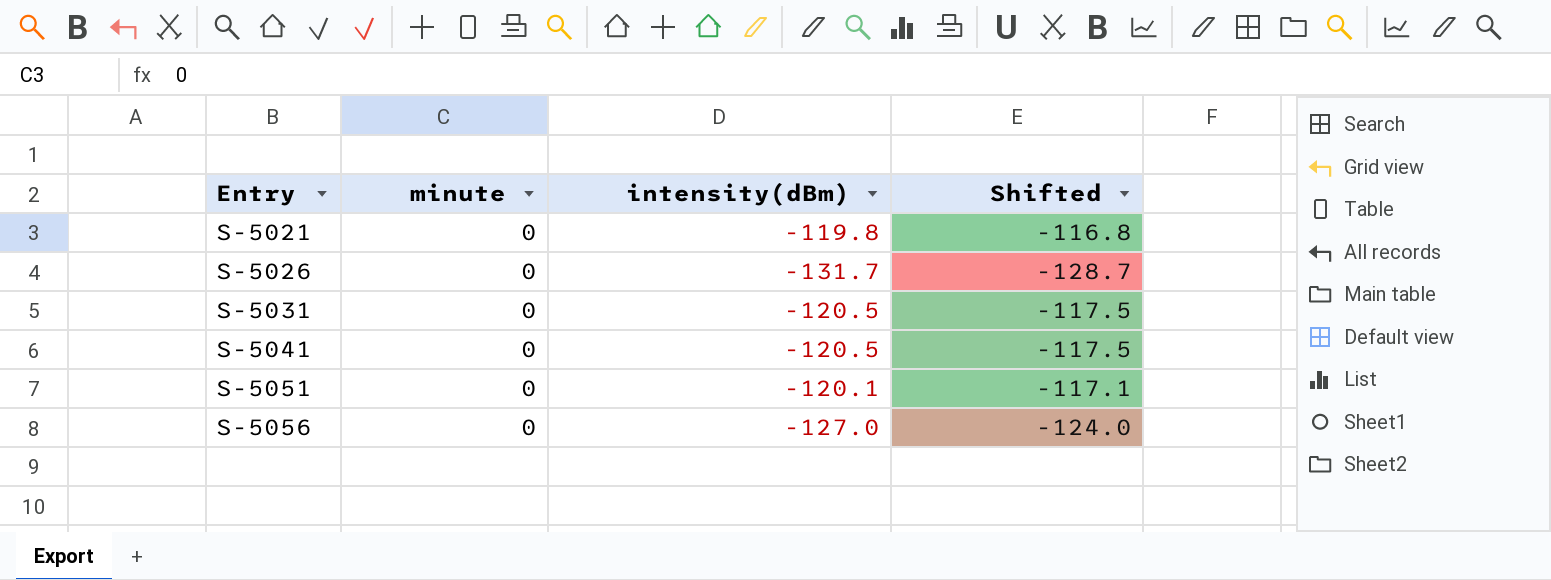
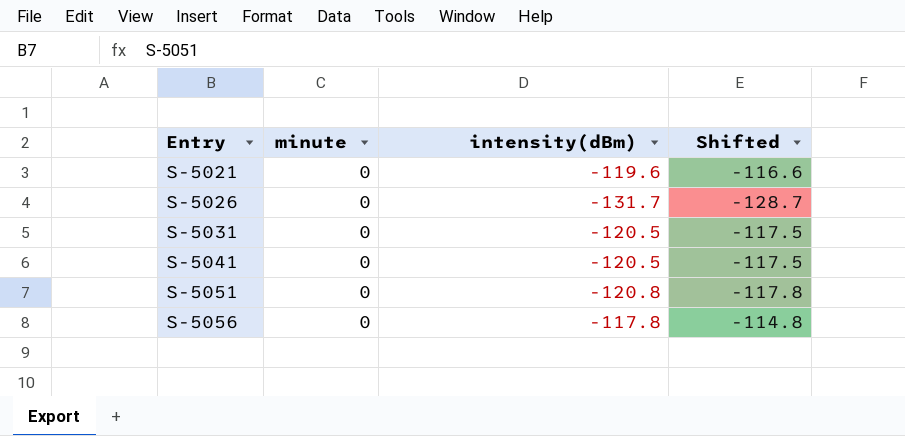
S-5021 | intensity(dBm): -119.8 -> -119.6
S-5021 | Shifted: -116.8 -> -116.6
S-5051 | intensity(dBm): -120.1 -> -120.8
S-5051 | Shifted: -117.1 -> -117.8
S-5056 | intensity(dBm): -127.0 -> -117.8
S-5056 | Shifted: -124.0 -> -114.8

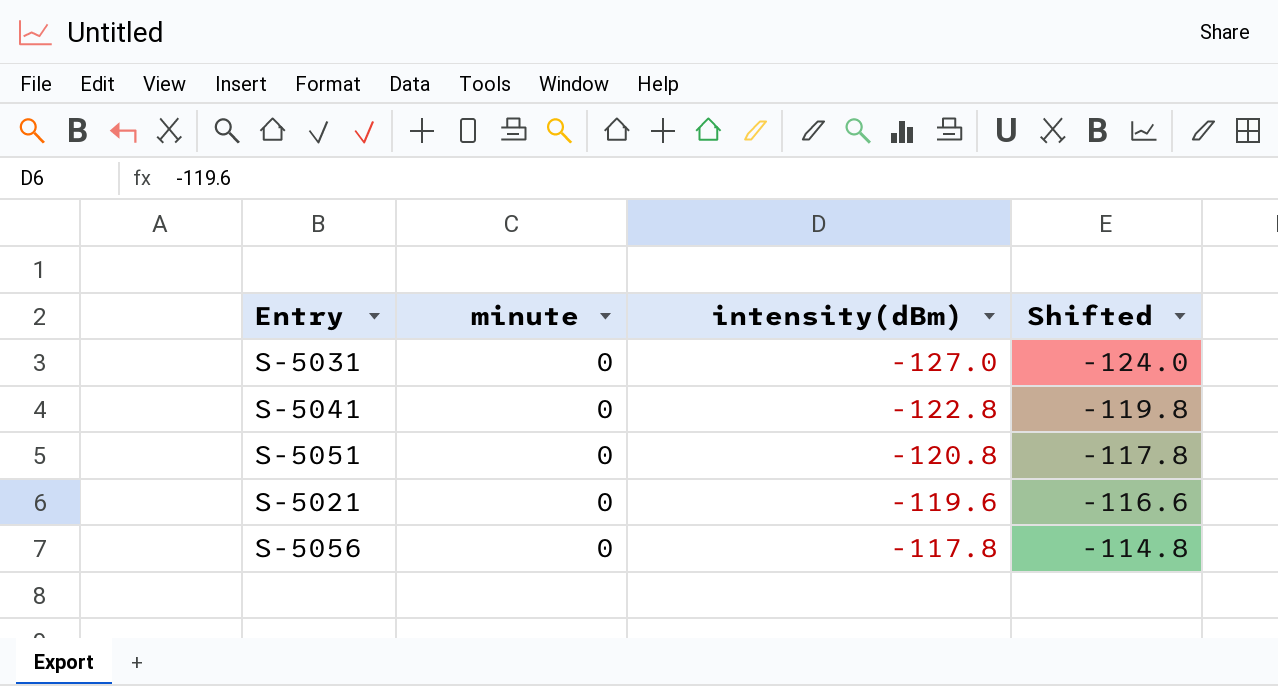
row order: Entry ascending -> intensity(dBm) ascending
row S-5026: 0 | -131.7 | -128.7 -> none
S-5031 | intensity(dBm): -120.5 -> -127.0
S-5031 | Shifted: -117.5 -> -124.0
S-5041 | intensity(dBm): -120.5 -> -122.8
S-5041 | Shifted: -117.5 -> -119.8

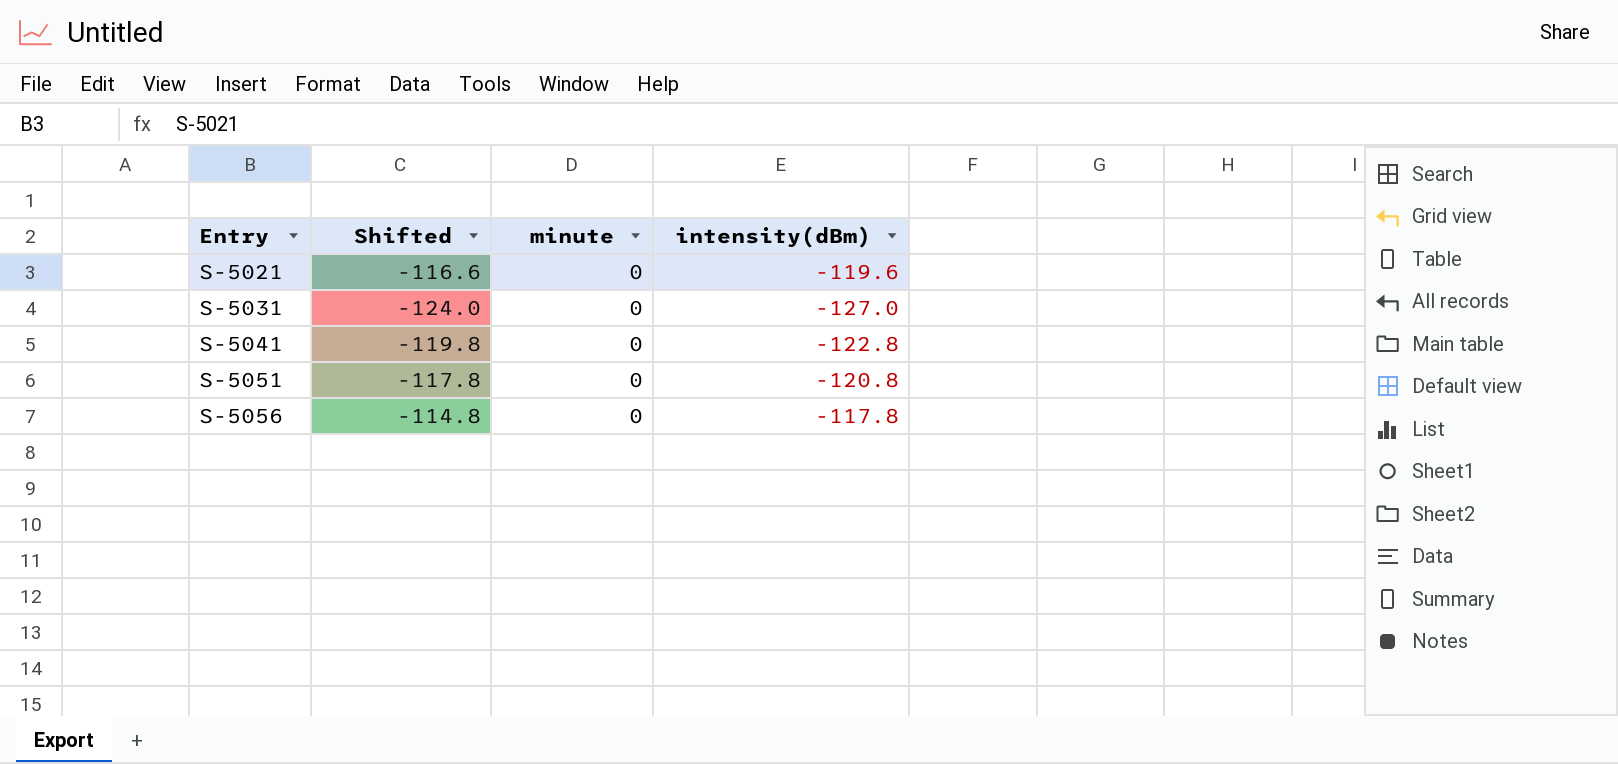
row order: intensity(dBm) ascending -> Entry ascending
column Shifted | position: 4 -> 2

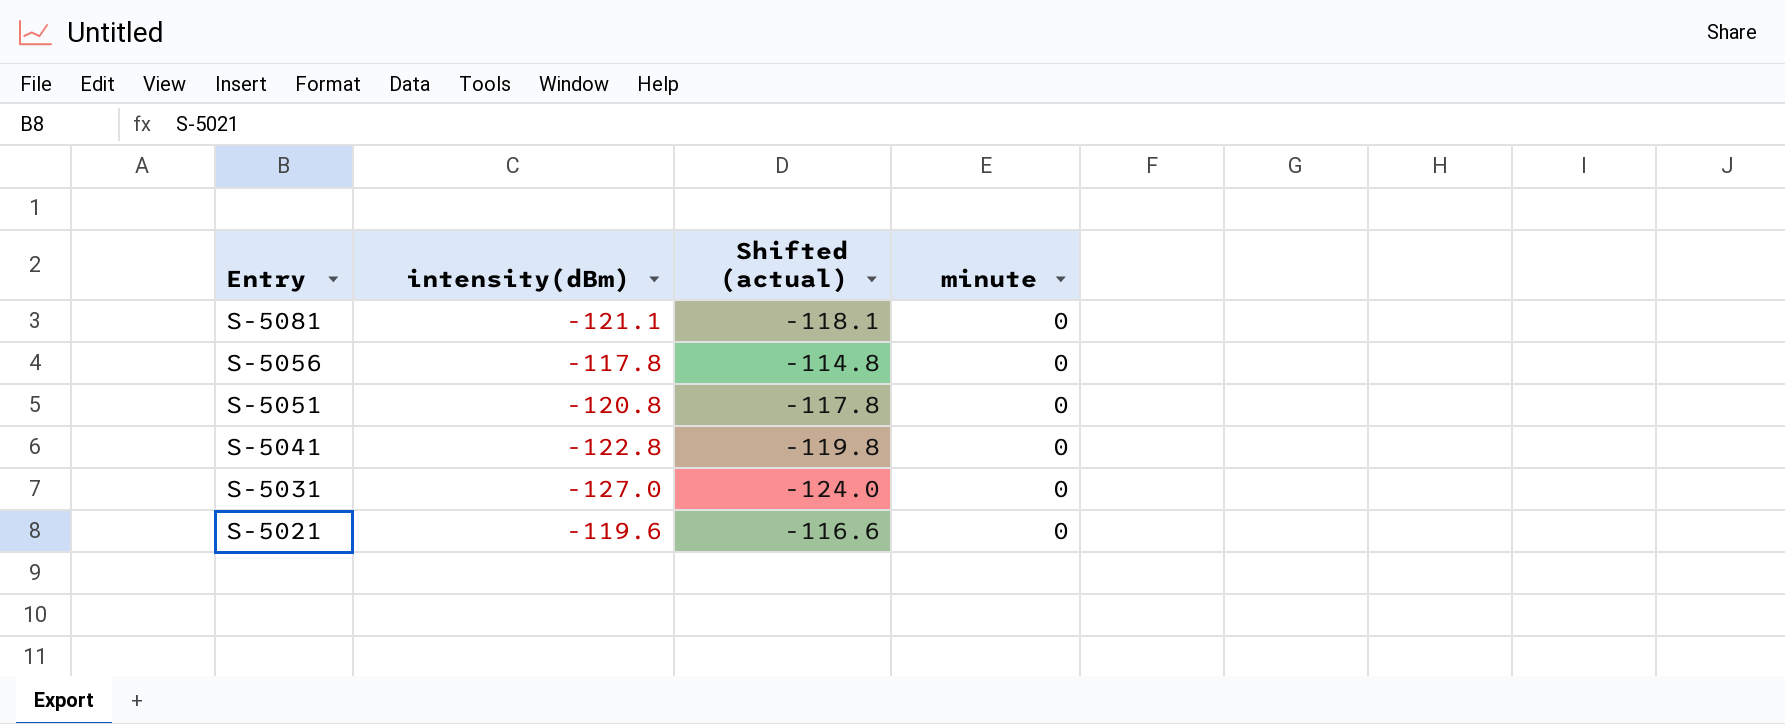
row order: Entry ascending -> Entry descending
column intensity(dBm) | position: 4 -> 2
column name: Shifted -> Shifted (actual)
row S-5081: none -> -121.1 | -118.1 | 0

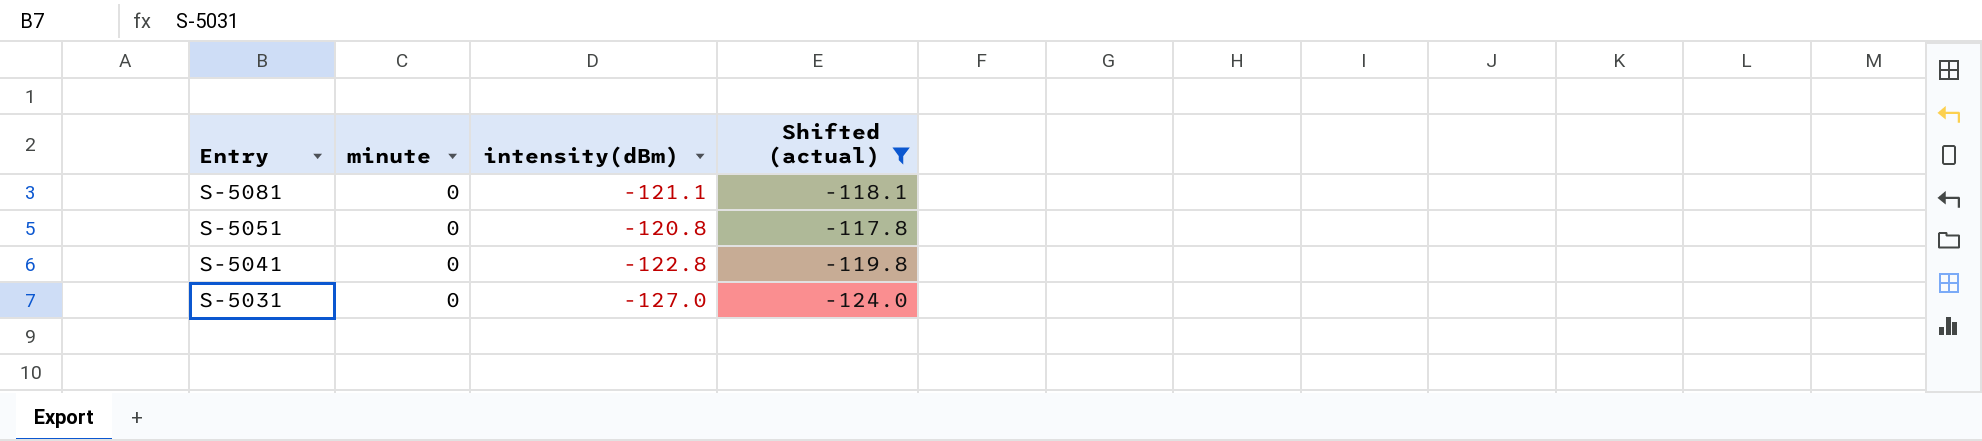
filter: none -> Shifted (actual) <= -117.8
column minute | position: 4 -> 2

